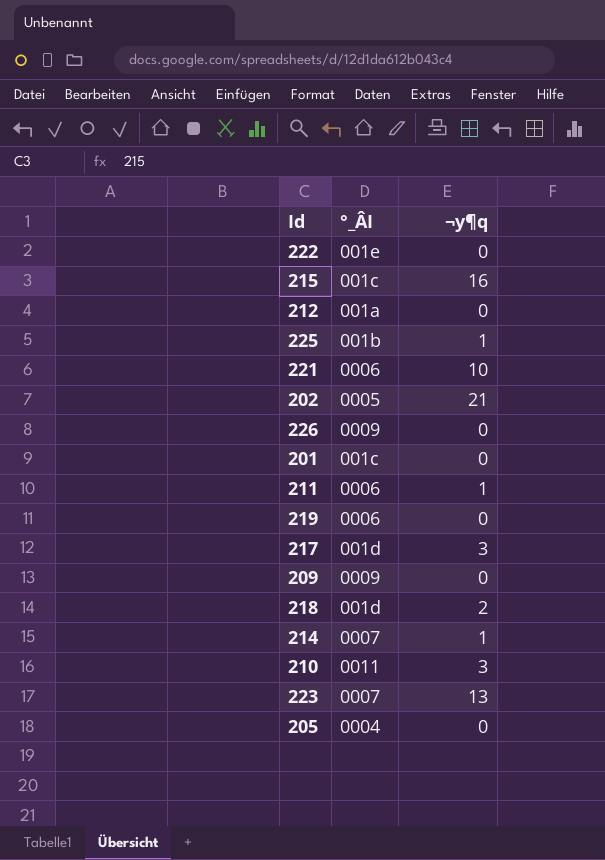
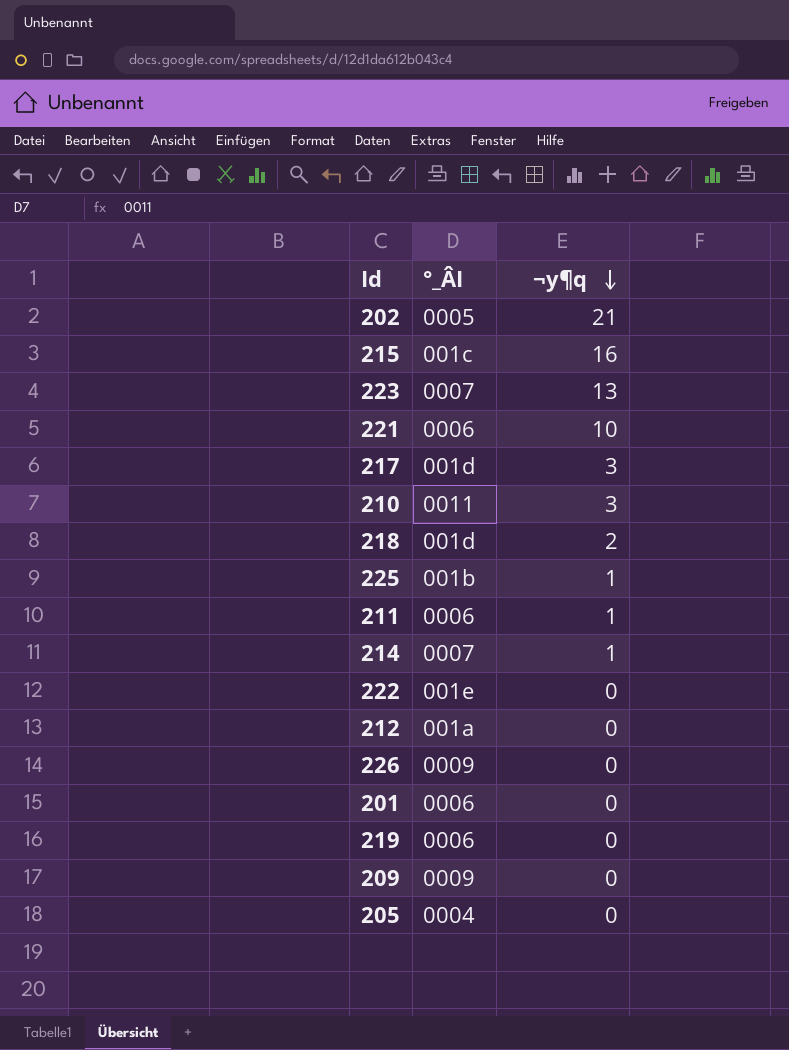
row order: none -> ¬y¶q descending
201 | °_ÂI: 001c -> 0006

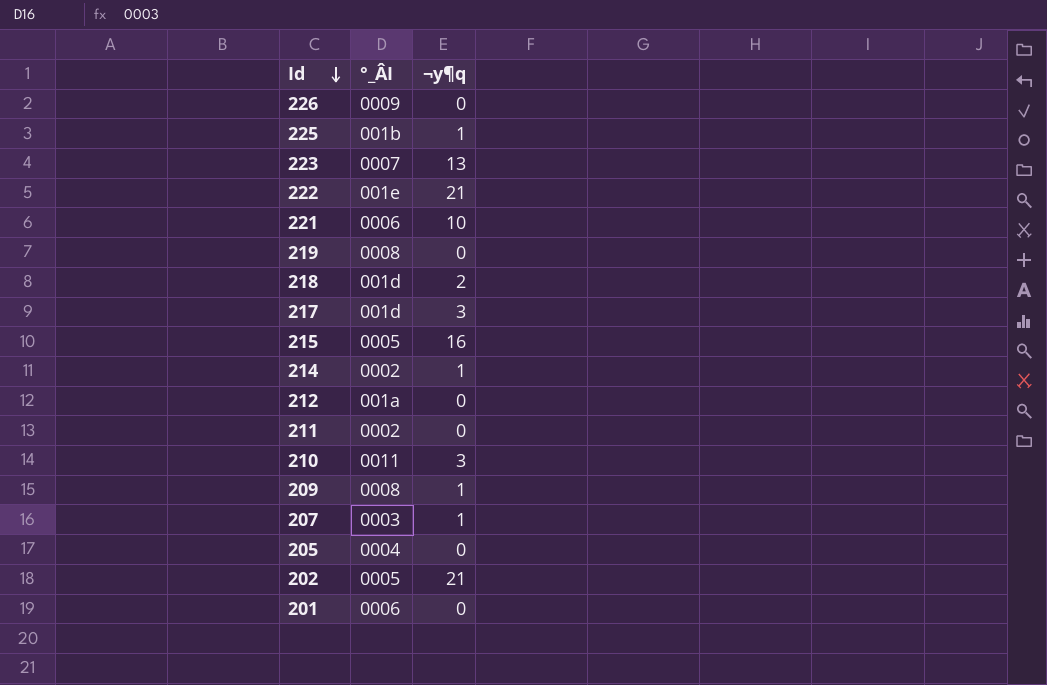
row order: ¬y¶q descending -> Id descending
222 | ¬y¶q: 0 -> 21
219 | °_ÂI: 0006 -> 0008
215 | °_ÂI: 001c -> 0005
214 | °_ÂI: 0007 -> 0002
211 | °_ÂI: 0006 -> 0002
211 | ¬y¶q: 1 -> 0
209 | °_ÂI: 0009 -> 0008
209 | ¬y¶q: 0 -> 1
row 207: none -> 0003 | 1

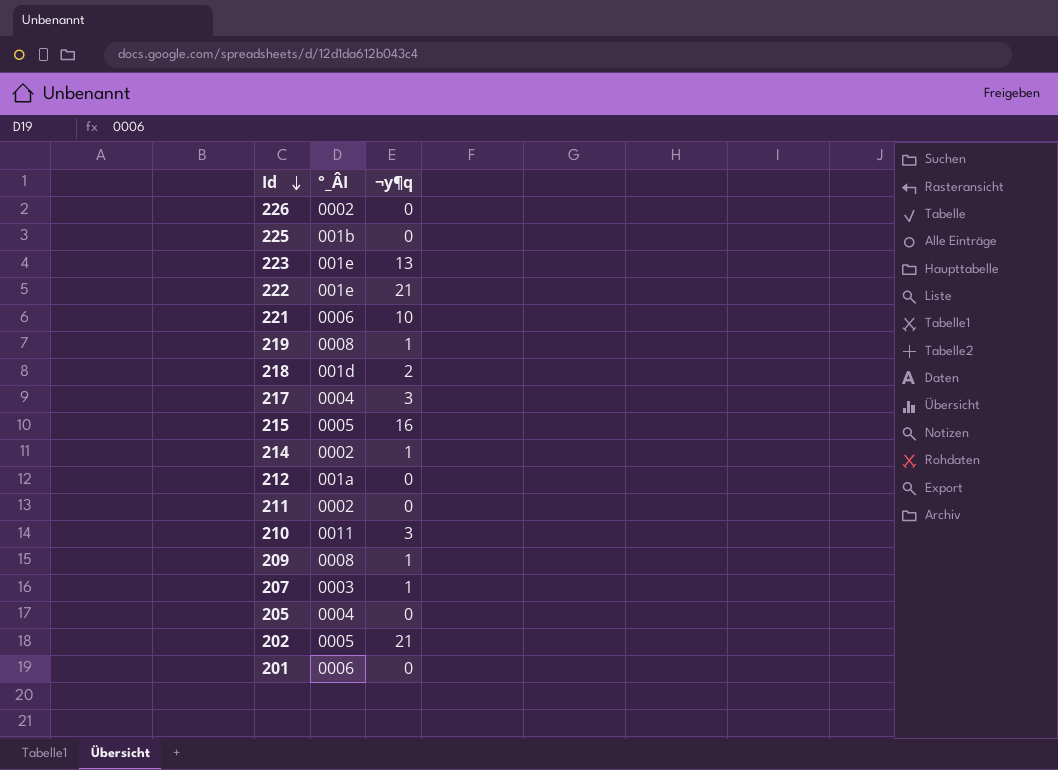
226 | °_ÂI: 0009 -> 0002
225 | ¬y¶q: 1 -> 0
223 | °_ÂI: 0007 -> 001e
219 | ¬y¶q: 0 -> 1
217 | °_ÂI: 001d -> 0004

